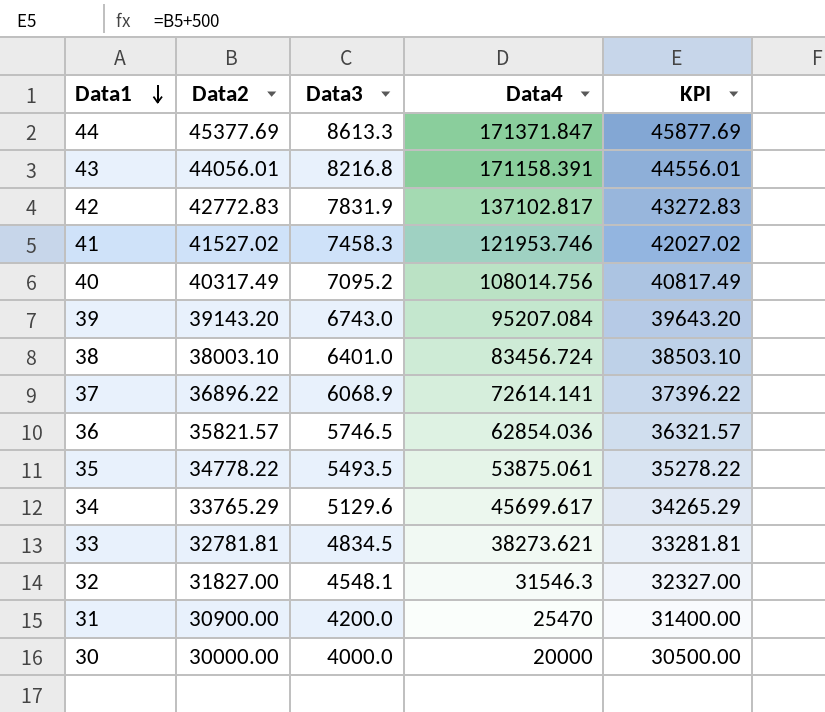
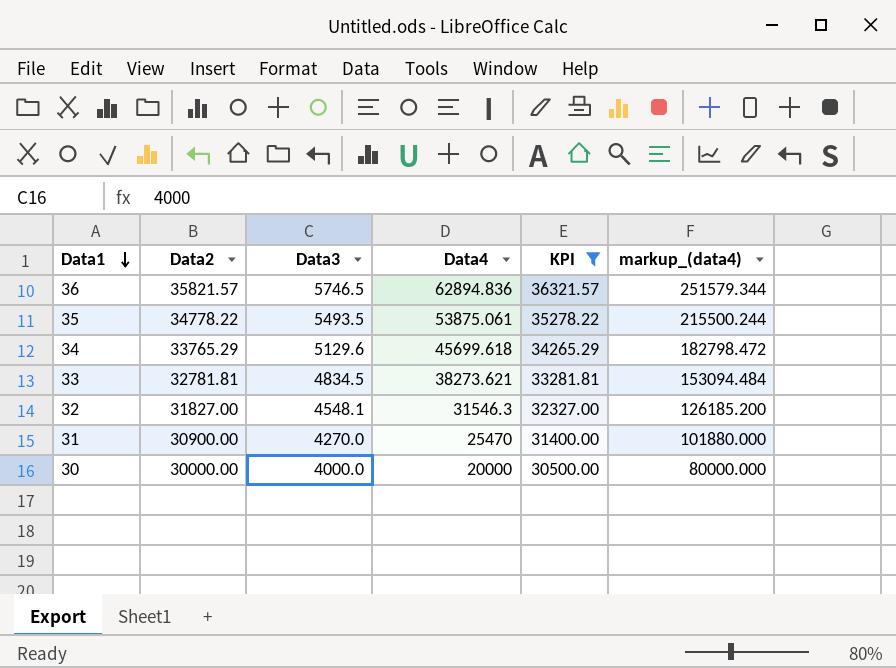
filter: none -> KPI <= 36321.57
column markup_(data4) | formula: none -> [Data4] * 4
36 | Data4: 62854.036 -> 62894.836
34 | Data4: 45699.617 -> 45699.618
31 | Data3: 4200.0 -> 4270.0

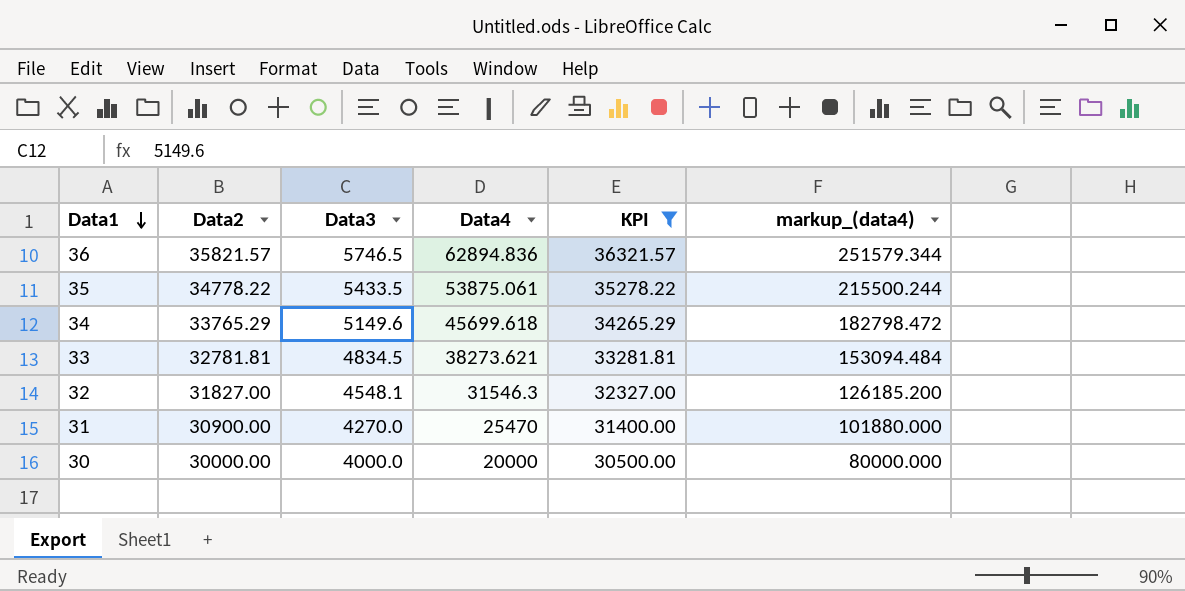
35 | Data3: 5493.5 -> 5433.5
34 | Data3: 5129.6 -> 5149.6

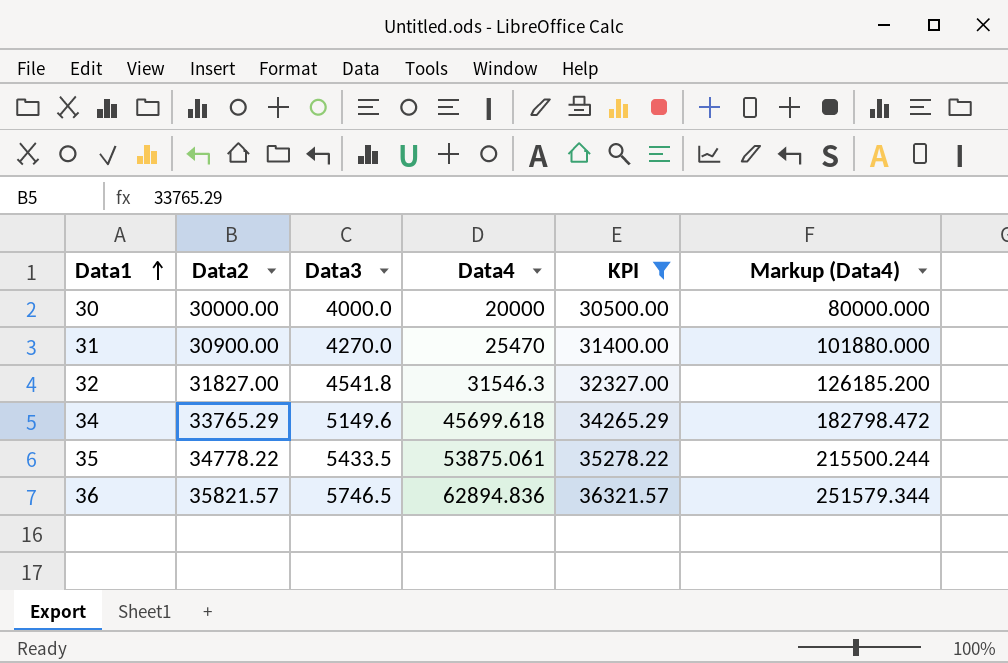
row order: Data1 descending -> Data1 ascending
column name: markup_(data4) -> Markup (Data4)
row 33: 32781.81 | 4834.5 | 38273.621 | 33281.81 | 153094.484 -> none
32 | Data3: 4548.1 -> 4541.8

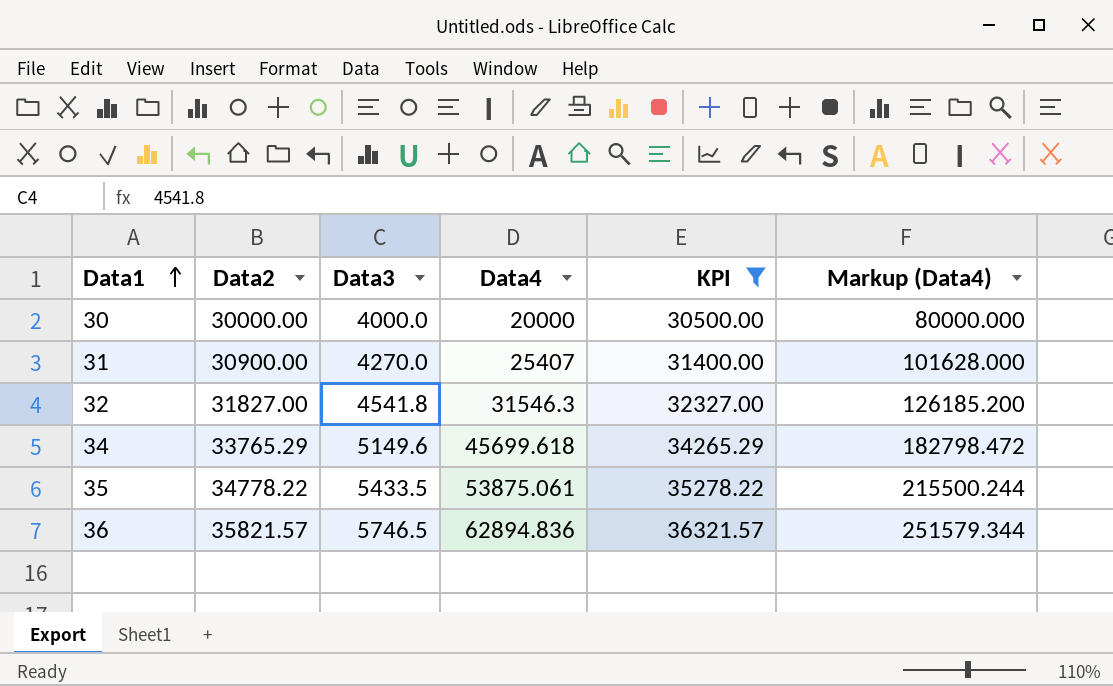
31 | Data4: 25470 -> 25407
31 | Markup (Data4): 101880.000 -> 101628.000

